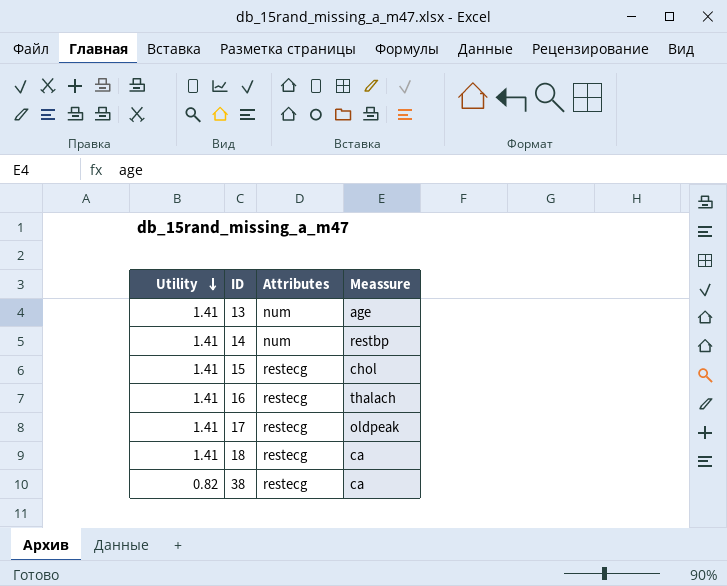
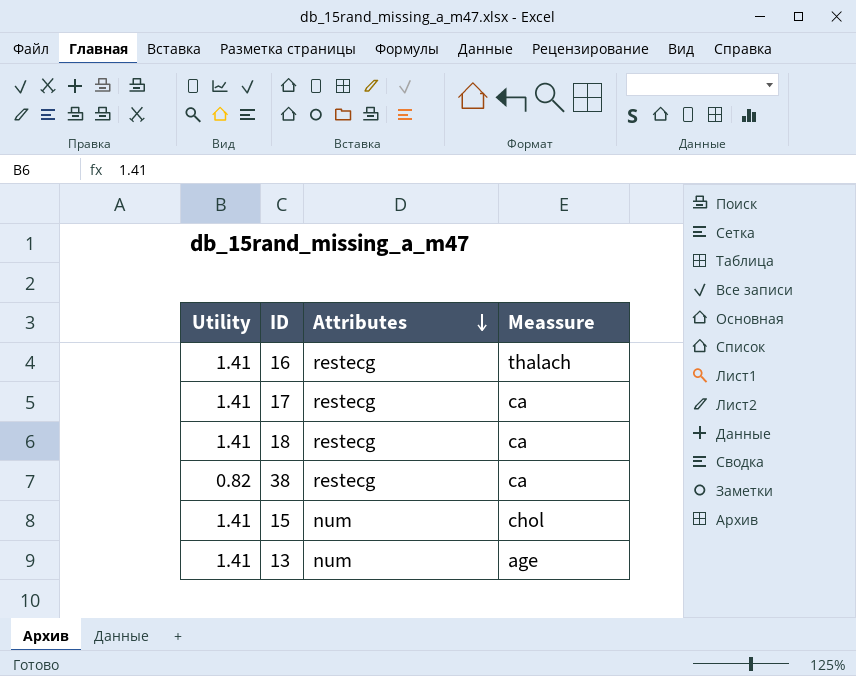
row order: Utility descending -> Attributes descending
row 14: 1.41 | num | restbp -> none
17 | Meassure: oldpeak -> ca
15 | Attributes: restecg -> num

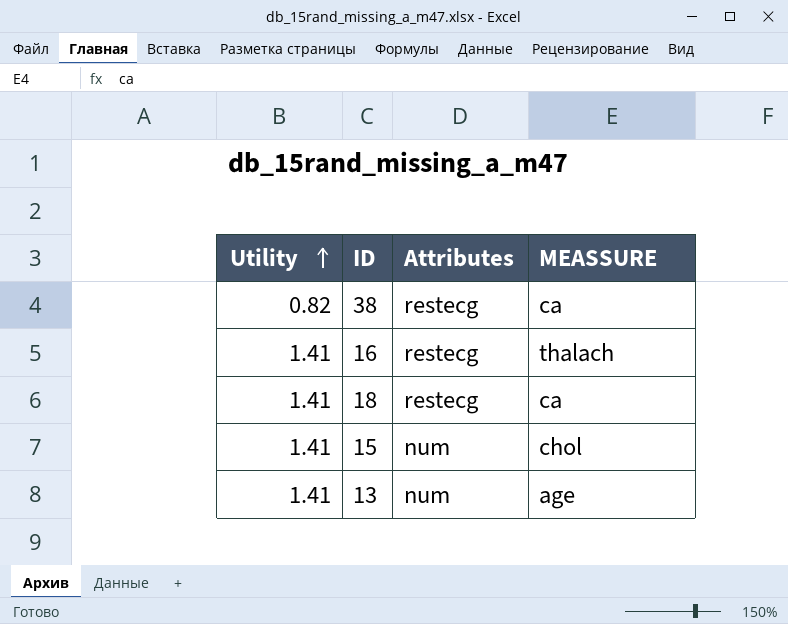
row order: Attributes descending -> Utility ascending
column name: Meassure -> MEASSURE
row 17: 1.41 | restecg | ca -> none

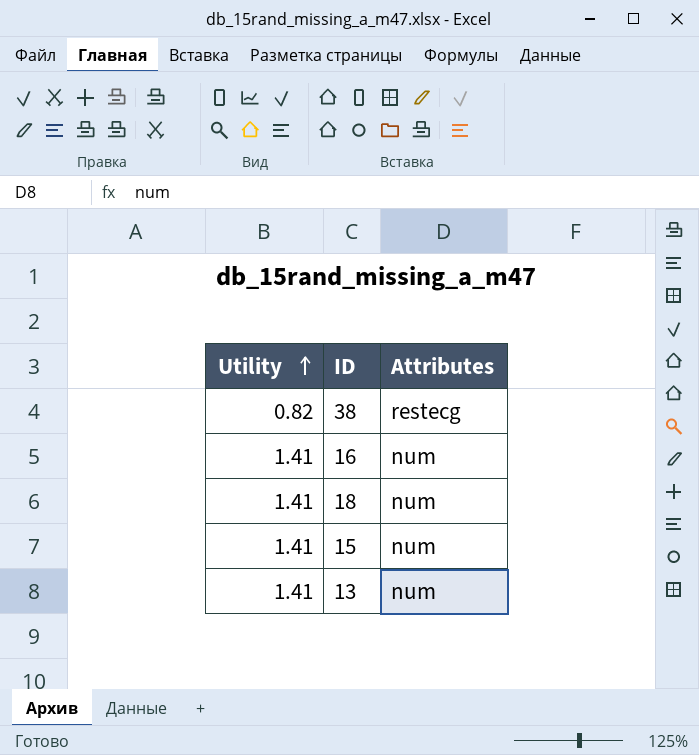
column MEASSURE | position: 4 -> none
16 | Attributes: restecg -> num
18 | Attributes: restecg -> num

